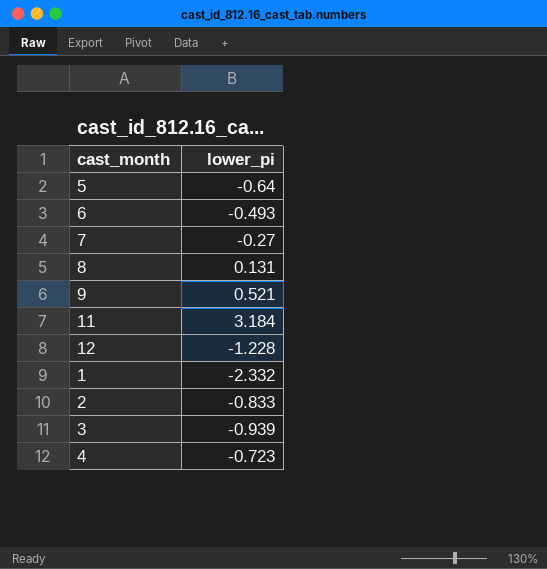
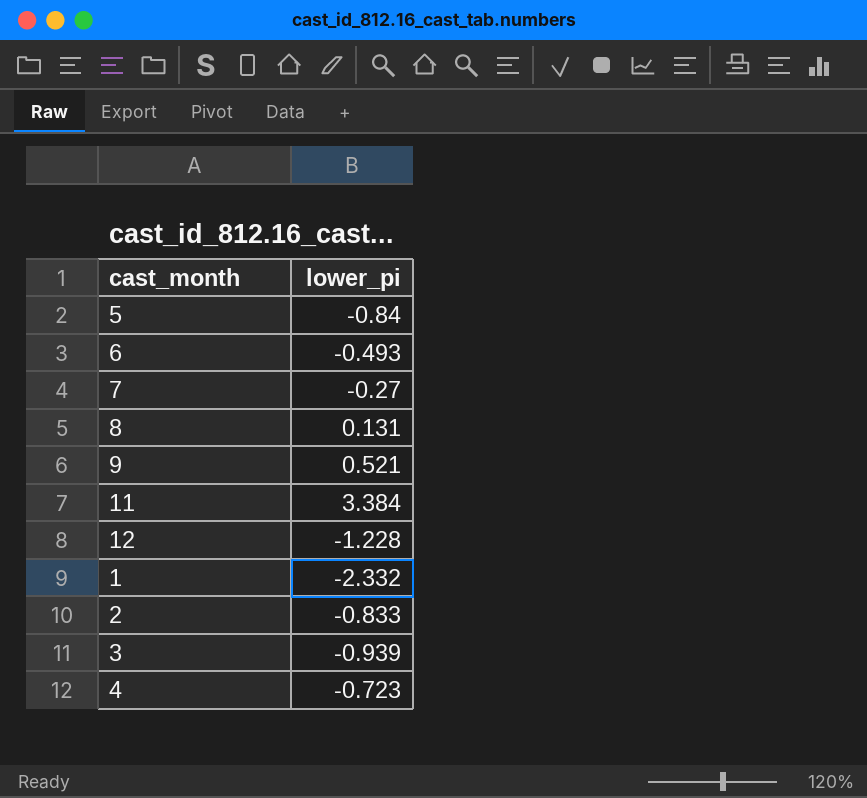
5 | lower_pi: -0.64 -> -0.84
11 | lower_pi: 3.184 -> 3.384

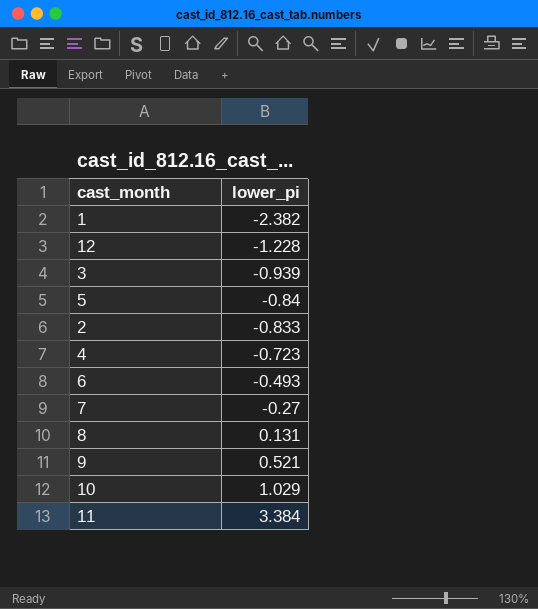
row order: none -> lower_pi ascending
1 | lower_pi: -2.332 -> -2.382
row 10: none -> 1.029

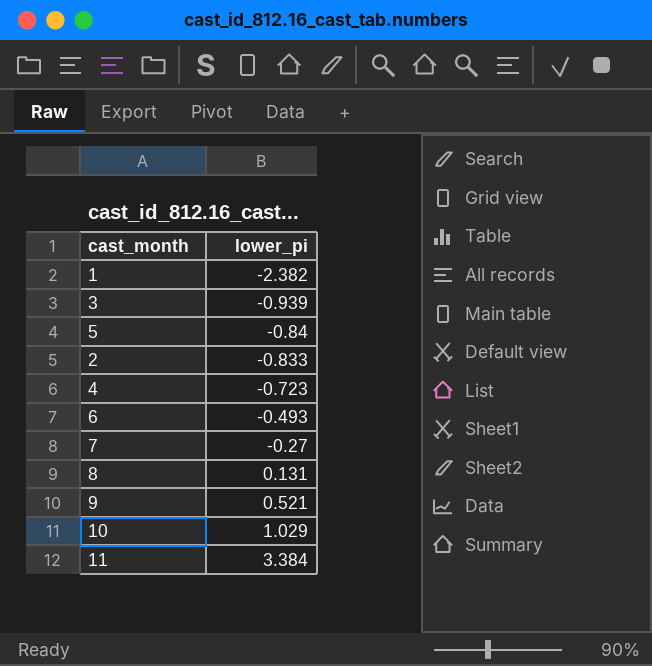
row 12: -1.228 -> none

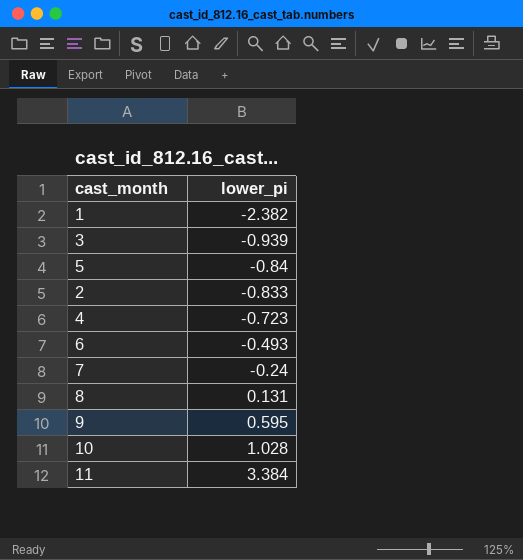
7 | lower_pi: -0.27 -> -0.24
9 | lower_pi: 0.521 -> 0.595
10 | lower_pi: 1.029 -> 1.028

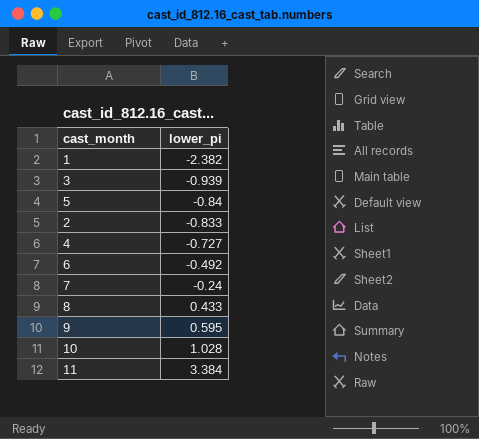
4 | lower_pi: -0.723 -> -0.727
6 | lower_pi: -0.493 -> -0.492
8 | lower_pi: 0.131 -> 0.433

